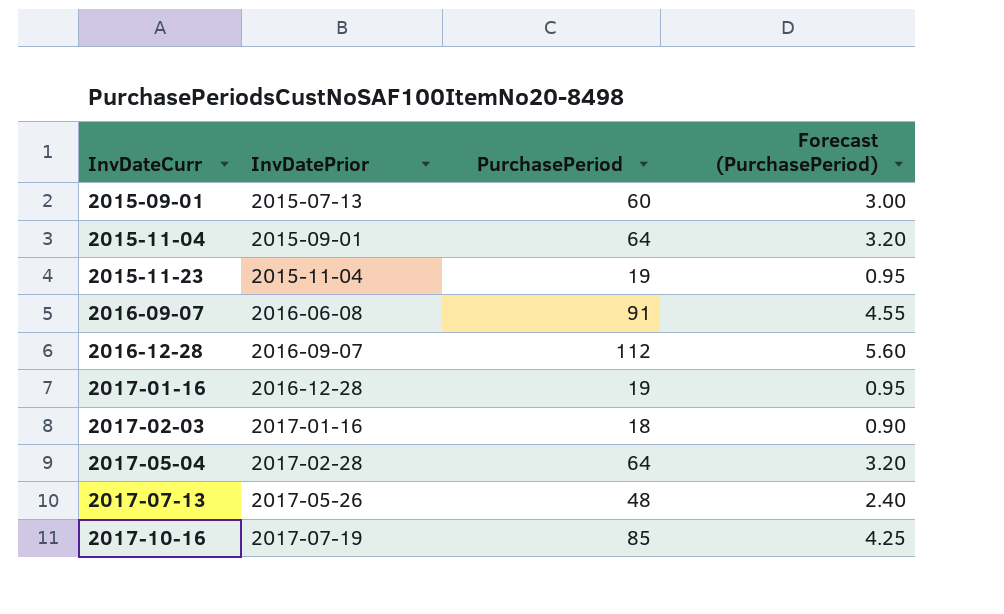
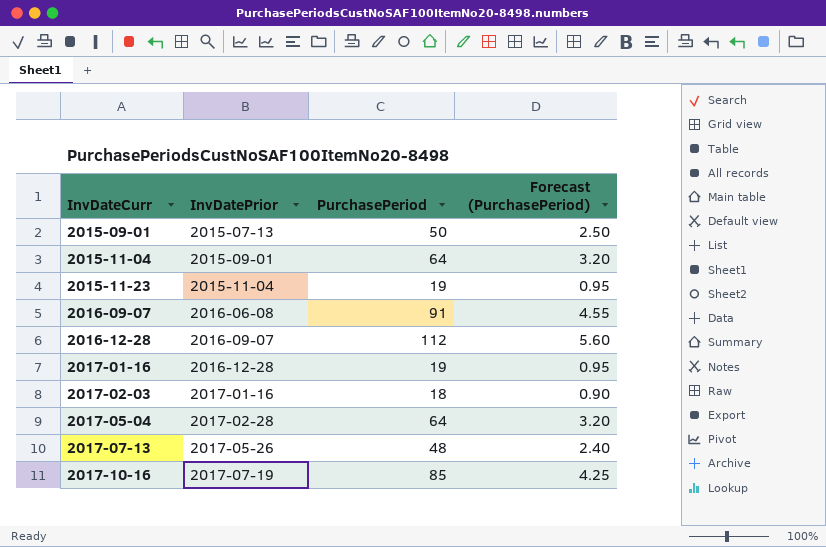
2015-09-01 | PurchasePeriod: 60 -> 50
2015-09-01 | Forecast (PurchasePeriod): 3.00 -> 2.50

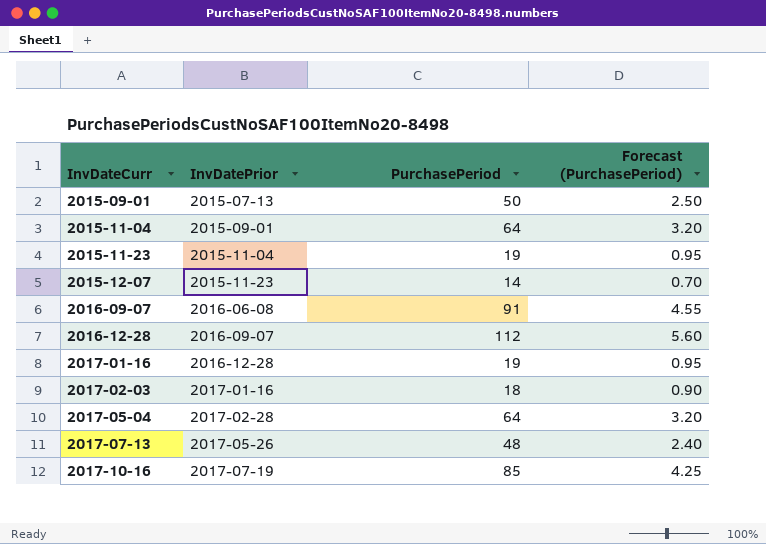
row 2015-12-07: none -> 2015-11-23 | 14 | 0.70

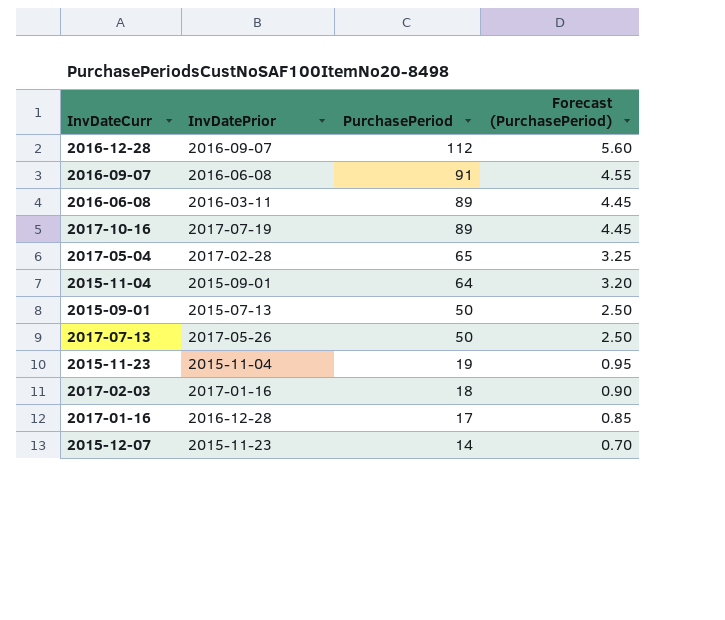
row order: InvDateCurr ascending -> PurchasePeriod descending
row 2016-06-08: none -> 2016-03-11 | 89 | 4.45
2017-10-16 | PurchasePeriod: 85 -> 89
2017-10-16 | Forecast (PurchasePeriod): 4.25 -> 4.45
2017-05-04 | PurchasePeriod: 64 -> 65
2017-05-04 | Forecast (PurchasePeriod): 3.20 -> 3.25
2017-07-13 | PurchasePeriod: 48 -> 50
2017-07-13 | Forecast (PurchasePeriod): 2.40 -> 2.50
2017-01-16 | PurchasePeriod: 19 -> 17
2017-01-16 | Forecast (PurchasePeriod): 0.95 -> 0.85

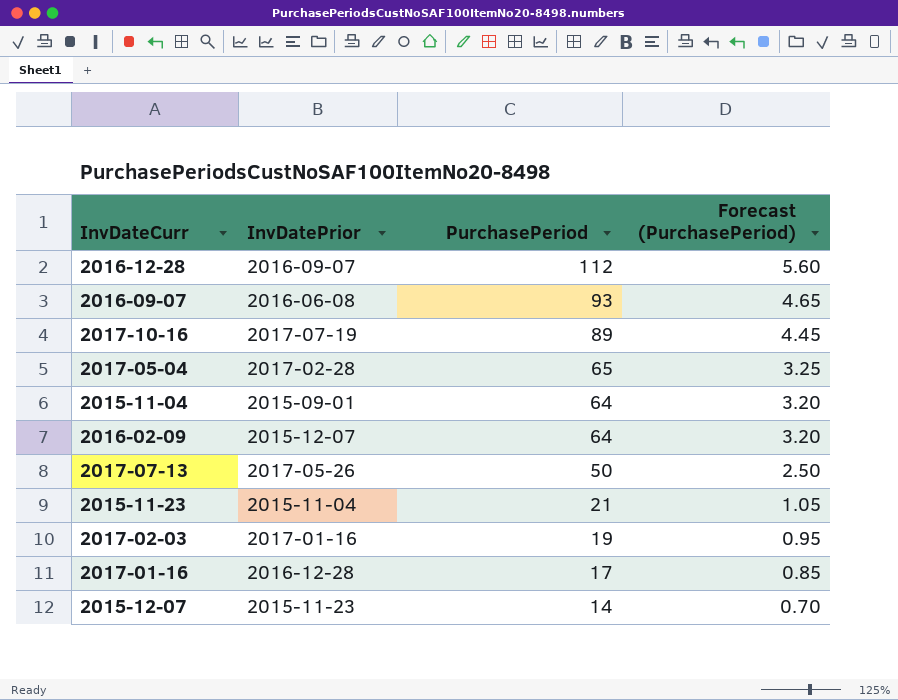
row 2016-06-08: 2016-03-11 | 89 | 4.45 -> none
row 2015-09-01: 2015-07-13 | 50 | 2.50 -> none
2016-09-07 | PurchasePeriod: 91 -> 93
2016-09-07 | Forecast (PurchasePeriod): 4.55 -> 4.65
row 2016-02-09: none -> 2015-12-07 | 64 | 3.20
2015-11-23 | PurchasePeriod: 19 -> 21
2015-11-23 | Forecast (PurchasePeriod): 0.95 -> 1.05
2017-02-03 | PurchasePeriod: 18 -> 19
2017-02-03 | Forecast (PurchasePeriod): 0.90 -> 0.95

